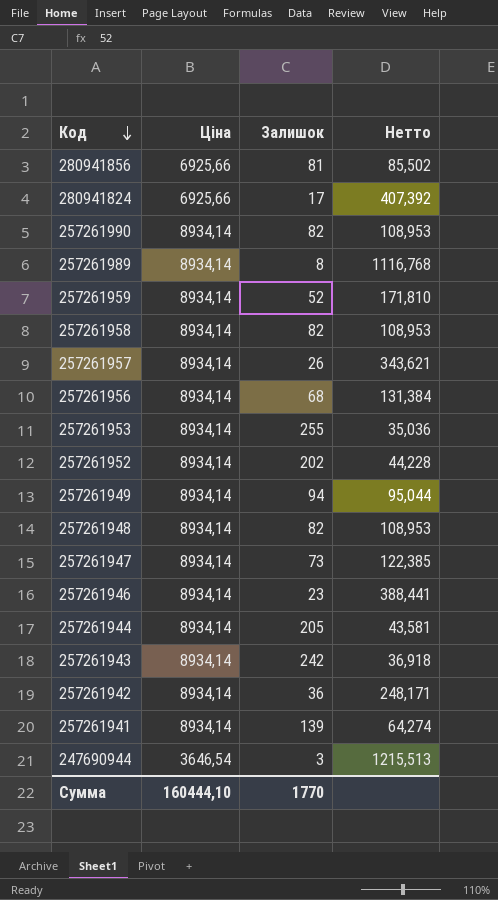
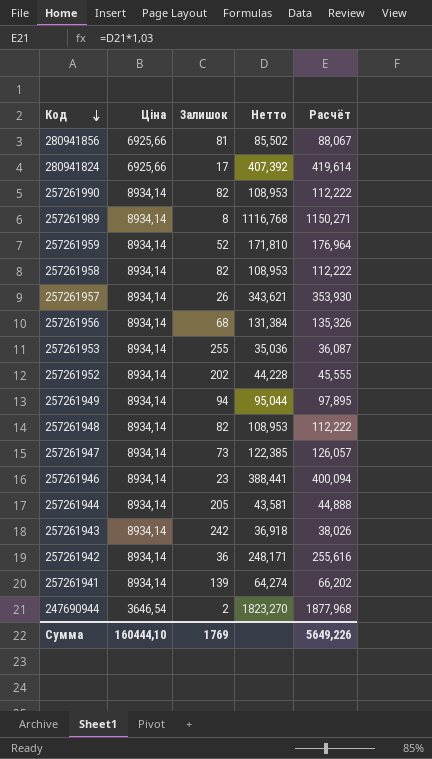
column Расчёт | formula: none -> [Нетто] * 1,03
247690944 | Залишок: 3 -> 2
247690944 | Нетто: 1215,513 -> 1823,270
Сумма | Залишок: 1770 -> 1769

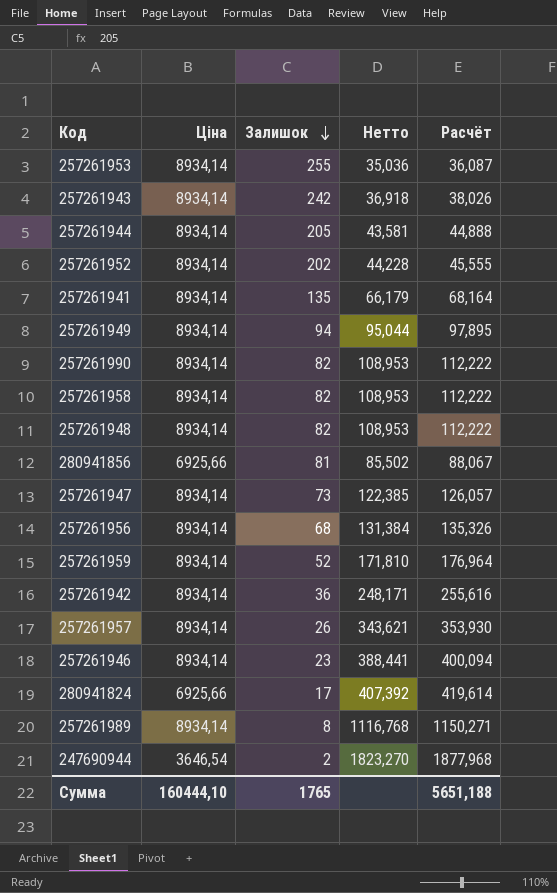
row order: Код descending -> Залишок descending
257261941 | Залишок: 139 -> 135
257261941 | Нетто: 64,274 -> 66,179
257261941 | Расчёт: 66,202 -> 68,164
Сумма | Залишок: 1769 -> 1765
Сумма | Расчёт: 5649,226 -> 5651,188

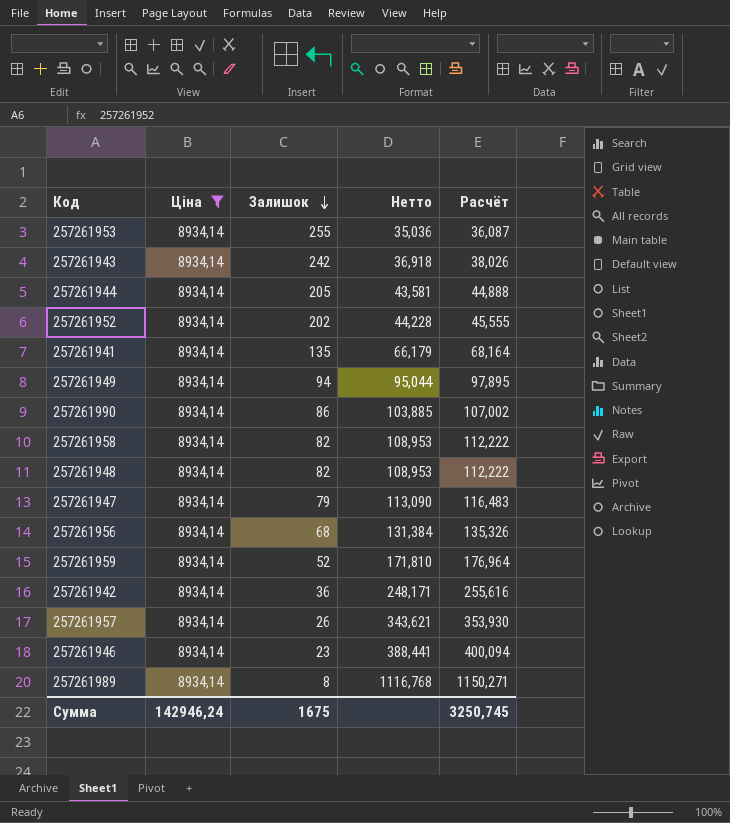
filter: none -> Ціна = 8934,14
257261990 | Залишок: 82 -> 86
257261990 | Нетто: 108,953 -> 103,885
257261990 | Расчёт: 112,222 -> 107,002
257261947 | Залишок: 73 -> 79
257261947 | Нетто: 122,385 -> 113,090
257261947 | Расчёт: 126,057 -> 116,483
Сумма | Ціна: 160444,10 -> 142946,24
Сумма | Залишок: 1765 -> 1675
Сумма | Расчёт: 5651,188 -> 3250,745

